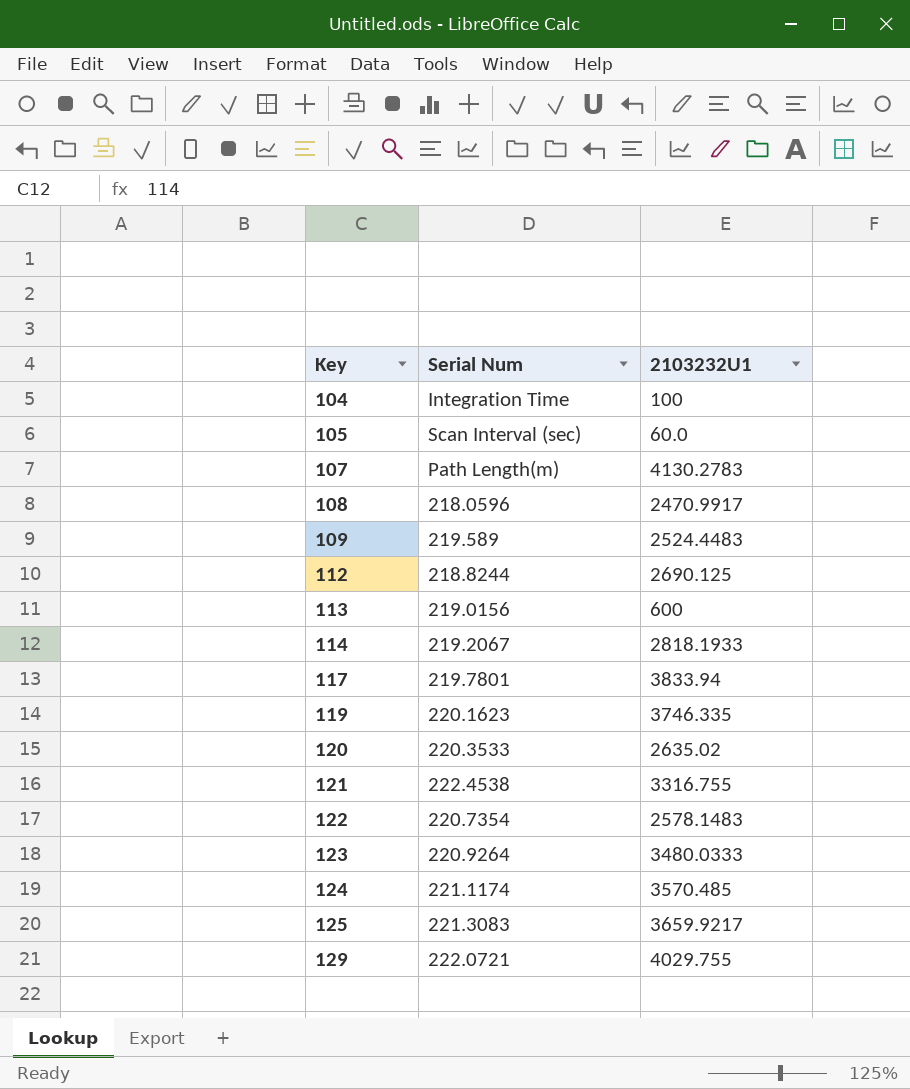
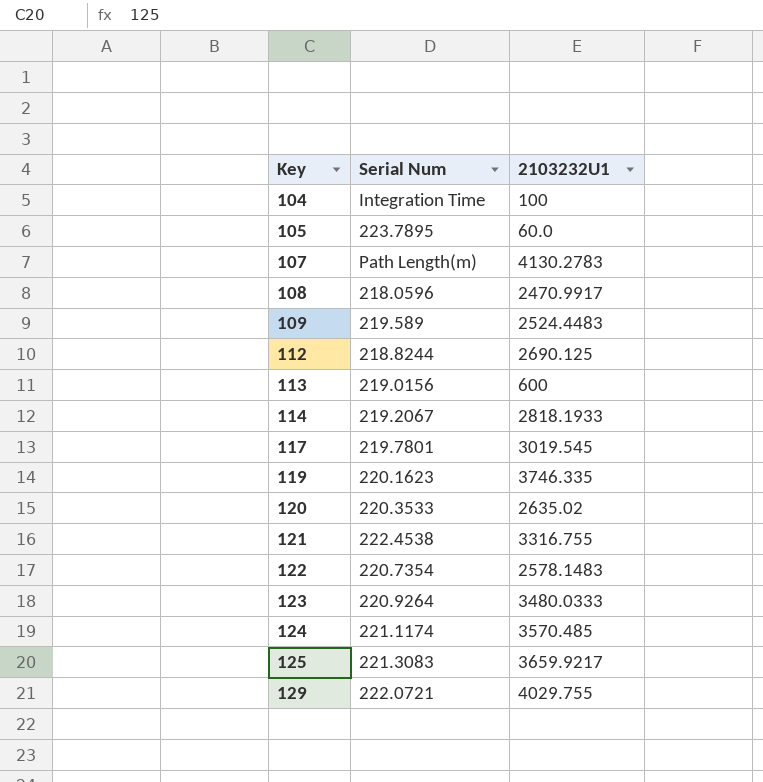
105 | Serial Num: Scan Interval (sec) -> 223.7895
117 | 2103232U1: 3833.94 -> 3019.545

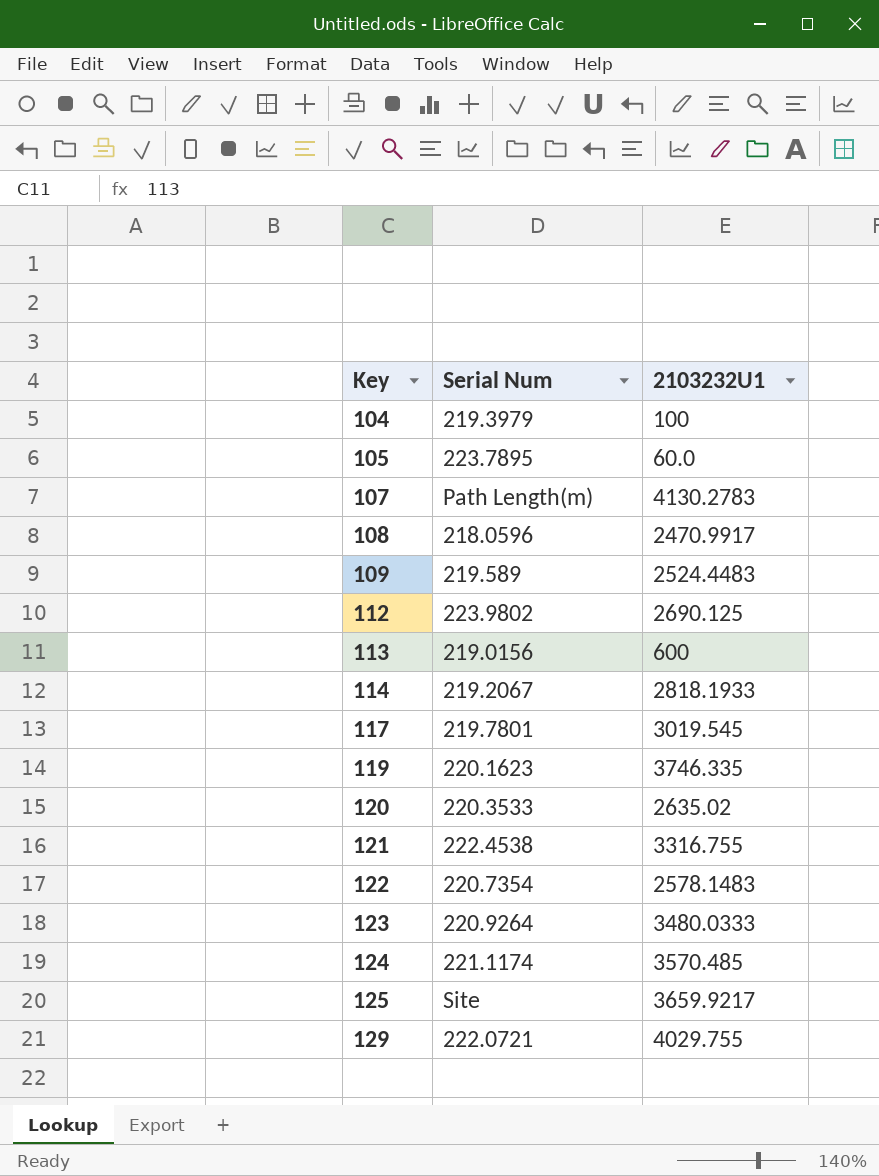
104 | Serial Num: Integration Time -> 219.3979
112 | Serial Num: 218.8244 -> 223.9802
125 | Serial Num: 221.3083 -> Site

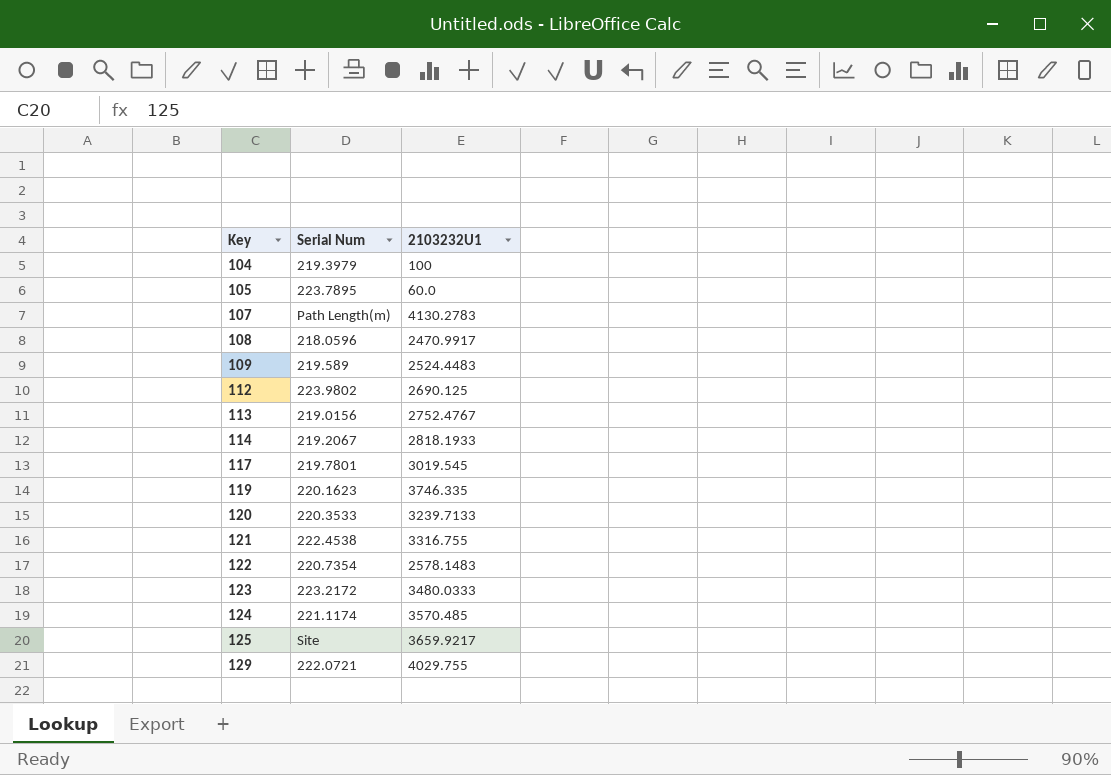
113 | 2103232U1: 600 -> 2752.4767
120 | 2103232U1: 2635.02 -> 3239.7133
123 | Serial Num: 220.9264 -> 223.2172

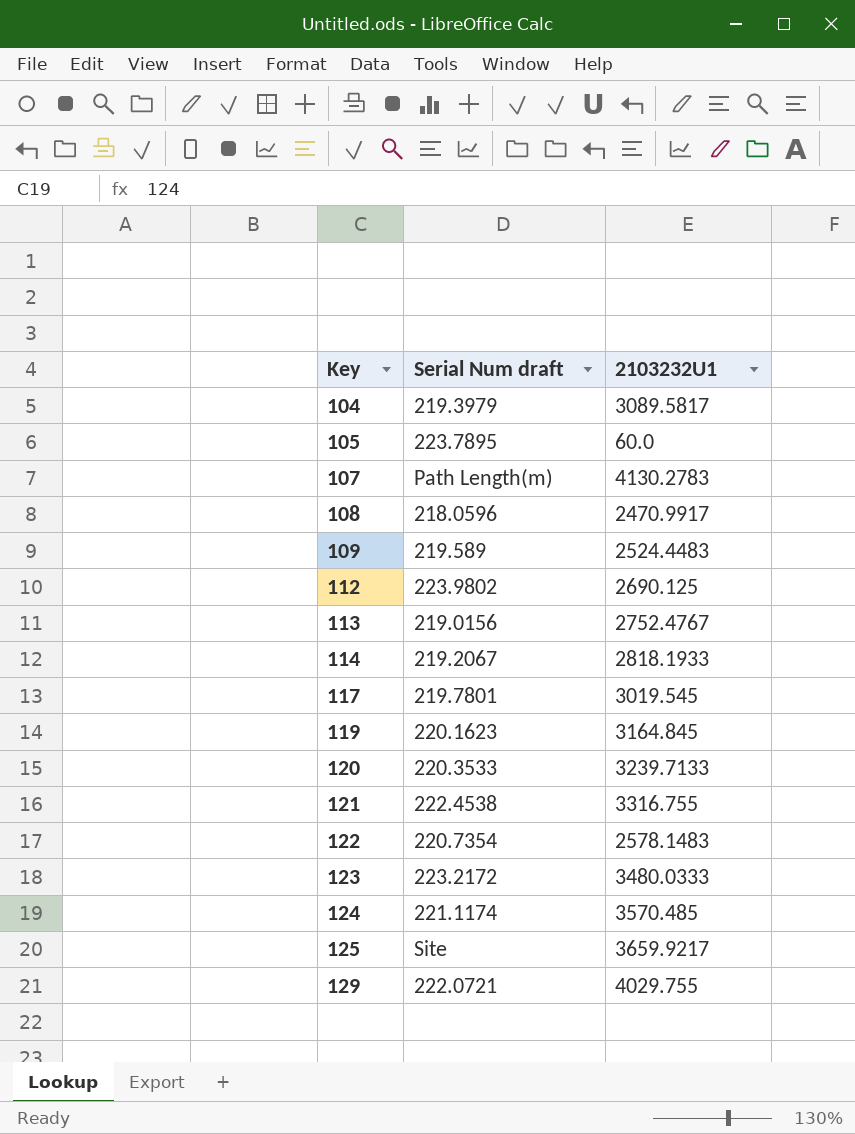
column name: Serial Num -> Serial Num draft
104 | 2103232U1: 100 -> 3089.5817
119 | 2103232U1: 3746.335 -> 3164.845

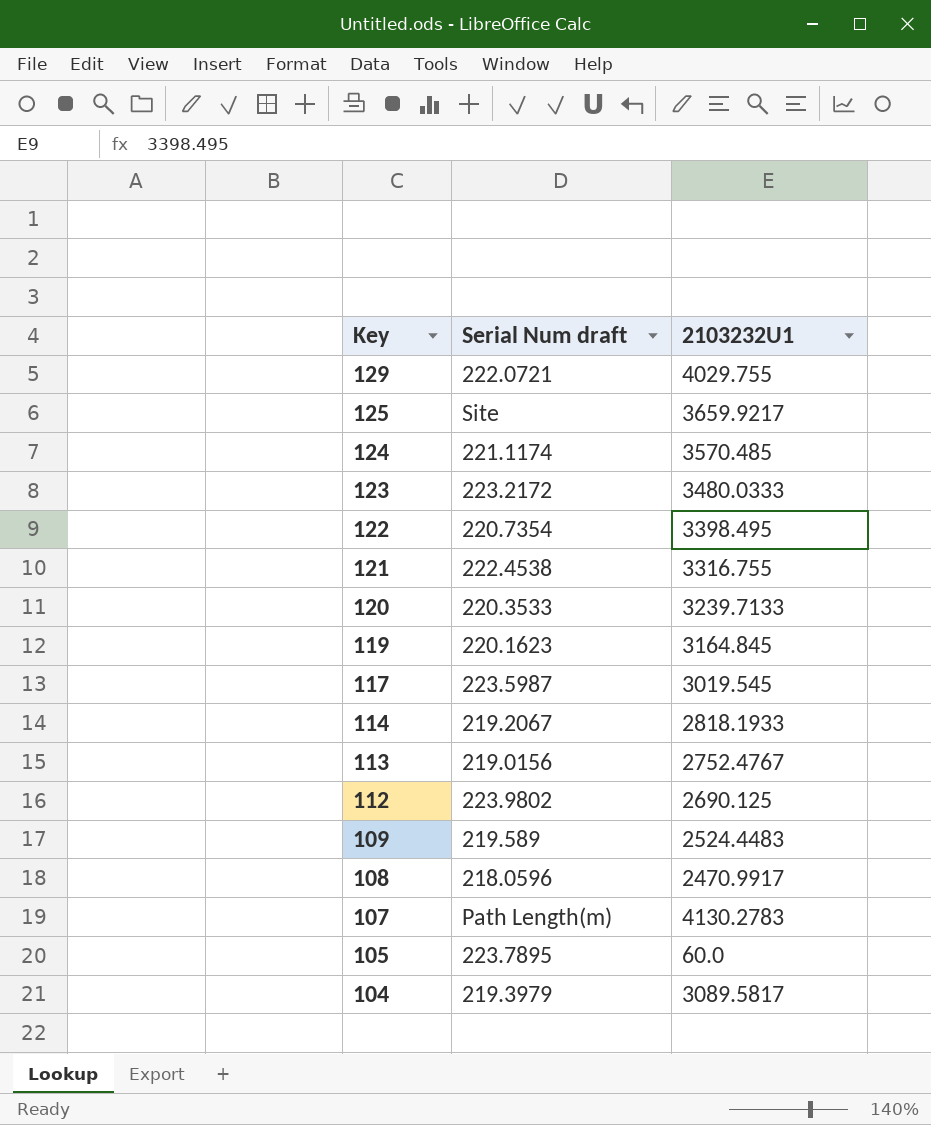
row order: Key ascending -> Key descending
122 | 2103232U1: 2578.1483 -> 3398.495
117 | Serial Num draft: 219.7801 -> 223.5987

